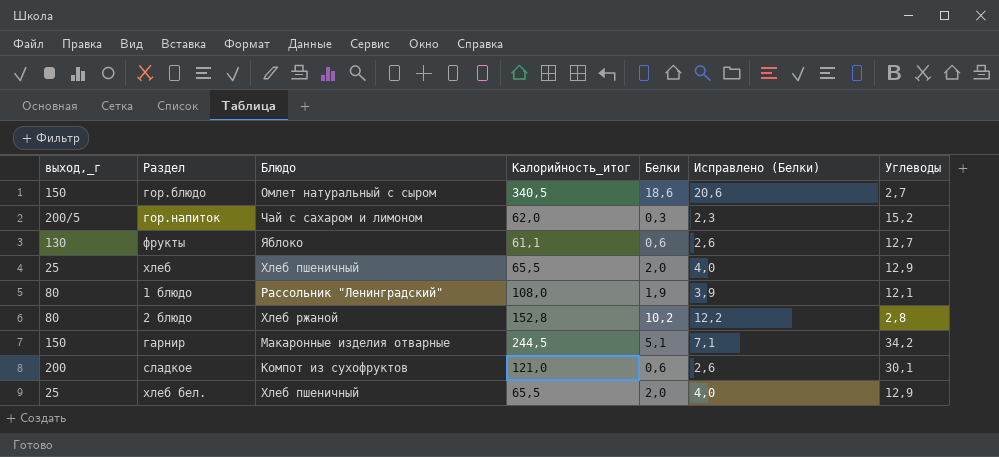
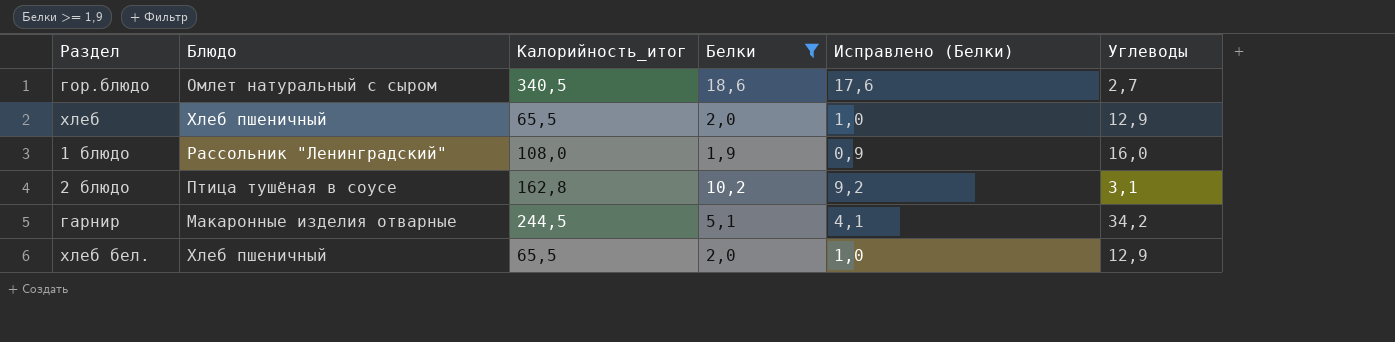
filter: none -> Белки >= 1,9
column выход,_г | position: 1 -> none
column Исправлено (Белки) | formula: [Белки] + 2 -> [Белки] - 1
1 блюдо | Углеводы: 12,1 -> 16,0
2 блюдо | Блюдо: Хлеб ржаной -> Птица тушёная в соусе
2 блюдо | Калорийность_итог: 152,8 -> 162,8
2 блюдо | Углеводы: 2,8 -> 3,1

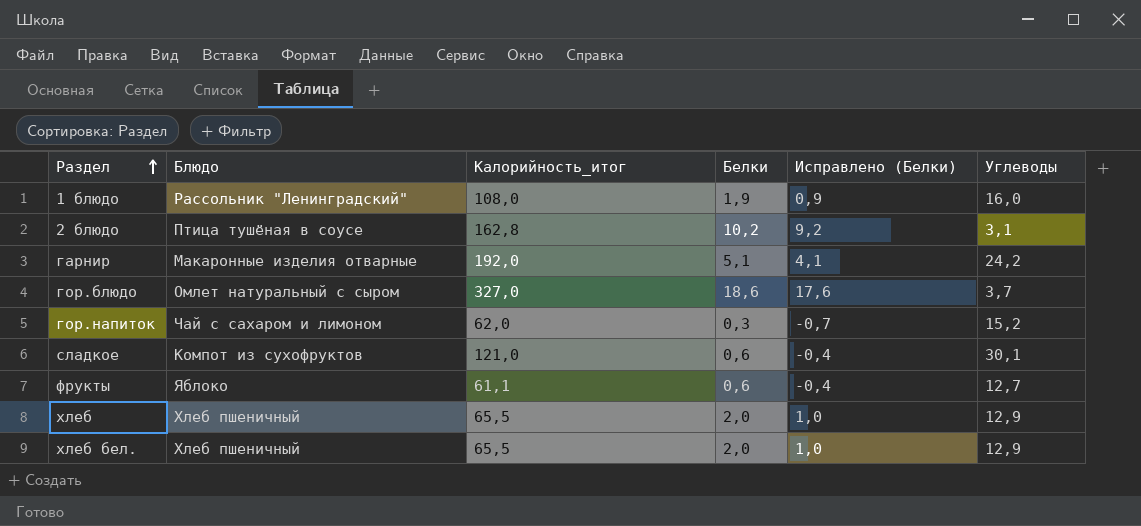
filter: Белки >= 1,9 -> none
row order: none -> Раздел ascending
гарнир | Калорийность_итог: 244,5 -> 192,0
гарнир | Углеводы: 34,2 -> 24,2
гор.блюдо | Калорийность_итог: 340,5 -> 327,0
гор.блюдо | Углеводы: 2,7 -> 3,7

